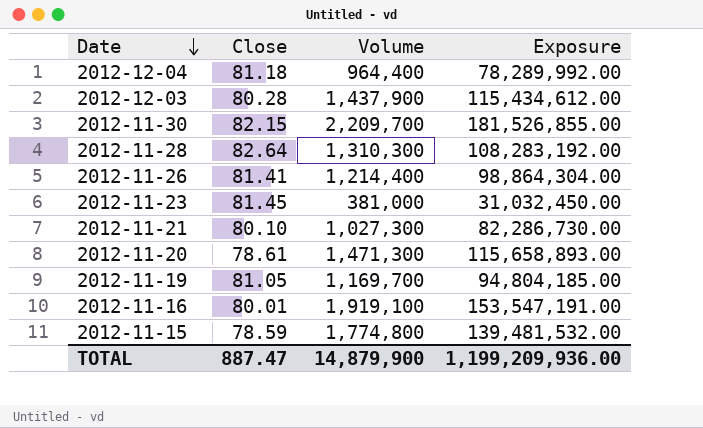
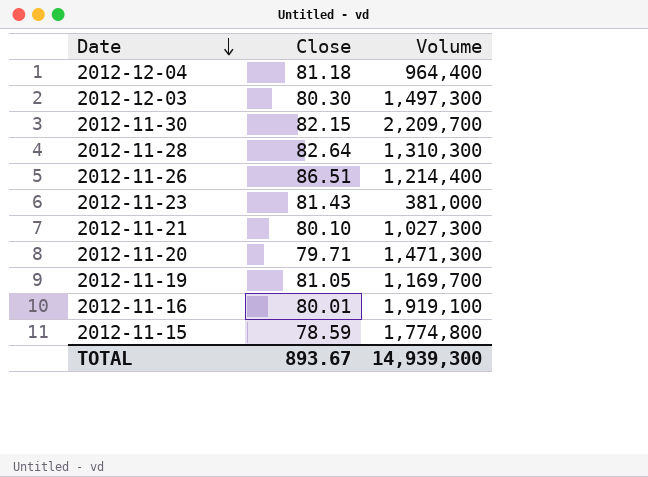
column Exposure | formula: [Close] * [Volume] -> none
2012-12-03 | Close: 80.28 -> 80.30
2012-12-03 | Volume: 1,437,900 -> 1,497,300
2012-11-26 | Close: 81.41 -> 86.51
2012-11-23 | Close: 81.45 -> 81.43
2012-11-20 | Close: 78.61 -> 79.71
TOTAL | Close: 887.47 -> 893.67
TOTAL | Volume: 14,879,900 -> 14,939,300

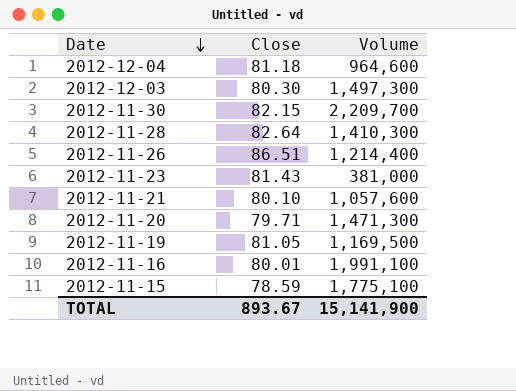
2012-12-04 | Volume: 964,400 -> 964,600
2012-11-28 | Volume: 1,310,300 -> 1,410,300
2012-11-21 | Volume: 1,027,300 -> 1,057,600
2012-11-19 | Volume: 1,169,700 -> 1,169,500
2012-11-16 | Volume: 1,919,100 -> 1,991,100
2012-11-15 | Volume: 1,774,800 -> 1,775,100
TOTAL | Volume: 14,939,300 -> 15,141,900

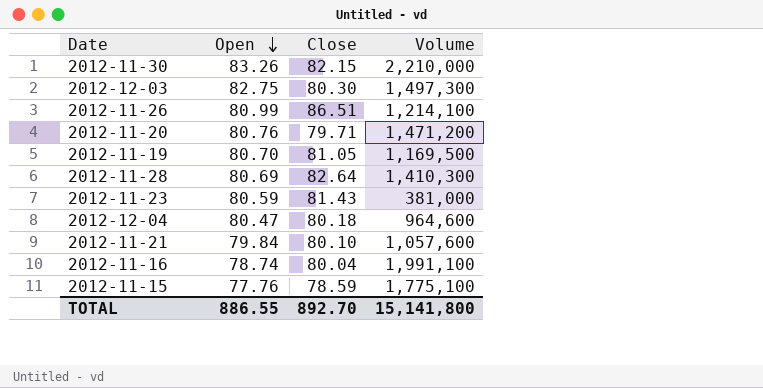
row order: Date descending -> Open descending
column Open | position: none -> 2
2012-11-30 | Volume: 2,209,700 -> 2,210,000
2012-11-26 | Volume: 1,214,400 -> 1,214,100
2012-11-20 | Volume: 1,471,300 -> 1,471,200
2012-12-04 | Close: 81.18 -> 80.18
2012-11-16 | Close: 80.01 -> 80.04
TOTAL | Close: 893.67 -> 892.70
TOTAL | Volume: 15,141,900 -> 15,141,800

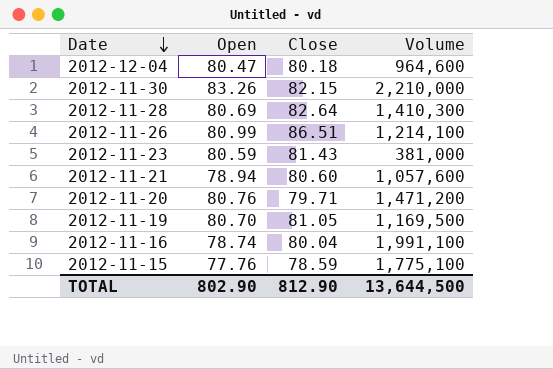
row order: Open descending -> Date descending
row 2012-12-03: 82.75 | 80.30 | 1,497,300 -> none
2012-11-21 | Open: 79.84 -> 78.94
2012-11-21 | Close: 80.10 -> 80.60
TOTAL | Open: 886.55 -> 802.90
TOTAL | Close: 892.70 -> 812.90
TOTAL | Volume: 15,141,800 -> 13,644,500

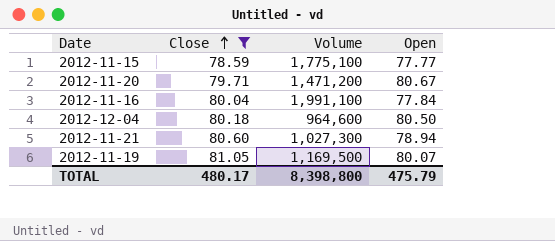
filter: none -> Close <= 81.05
row order: Date descending -> Close ascending
column Open | position: 2 -> 4
2012-11-15 | Open: 77.76 -> 77.77
2012-11-20 | Open: 80.76 -> 80.67
2012-11-16 | Open: 78.74 -> 77.84
2012-12-04 | Open: 80.47 -> 80.50
2012-11-21 | Volume: 1,057,600 -> 1,027,300
2012-11-19 | Open: 80.70 -> 80.07
TOTAL | Close: 812.90 -> 480.17
TOTAL | Volume: 13,644,500 -> 8,398,800
TOTAL | Open: 802.90 -> 475.79

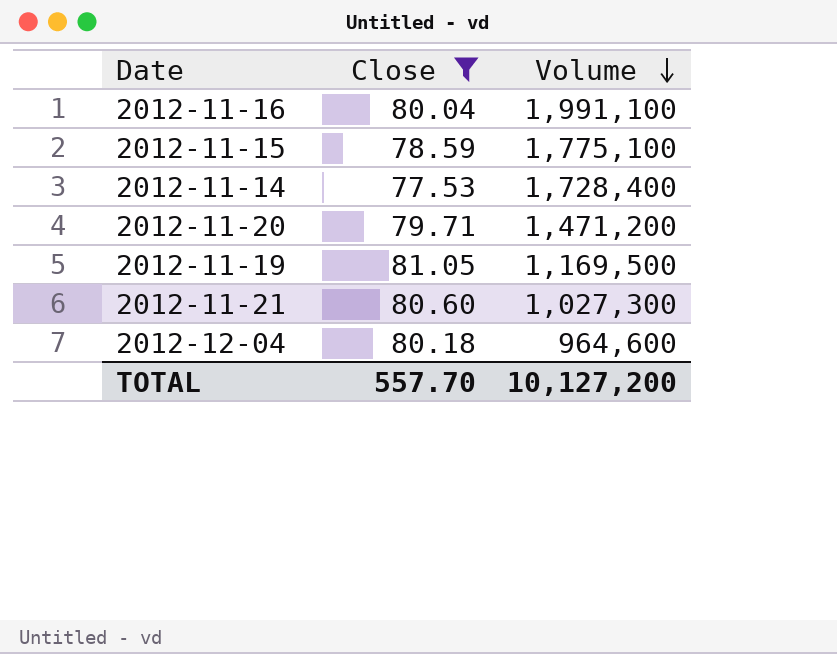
row order: Close ascending -> Volume descending
column Open | position: 4 -> none
row 2012-11-14: none -> 77.53 | 1,728,400
TOTAL | Close: 480.17 -> 557.70
TOTAL | Volume: 8,398,800 -> 10,127,200

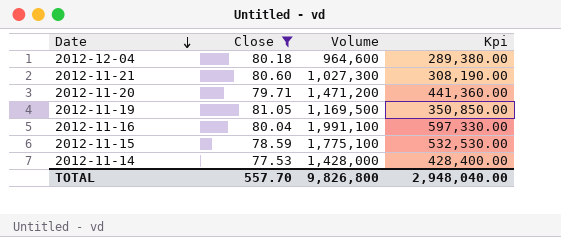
row order: Volume descending -> Date descending
column Kpi | formula: none -> [Volume] * 0.3
2012-11-14 | Volume: 1,728,400 -> 1,428,000
TOTAL | Volume: 10,127,200 -> 9,826,800

